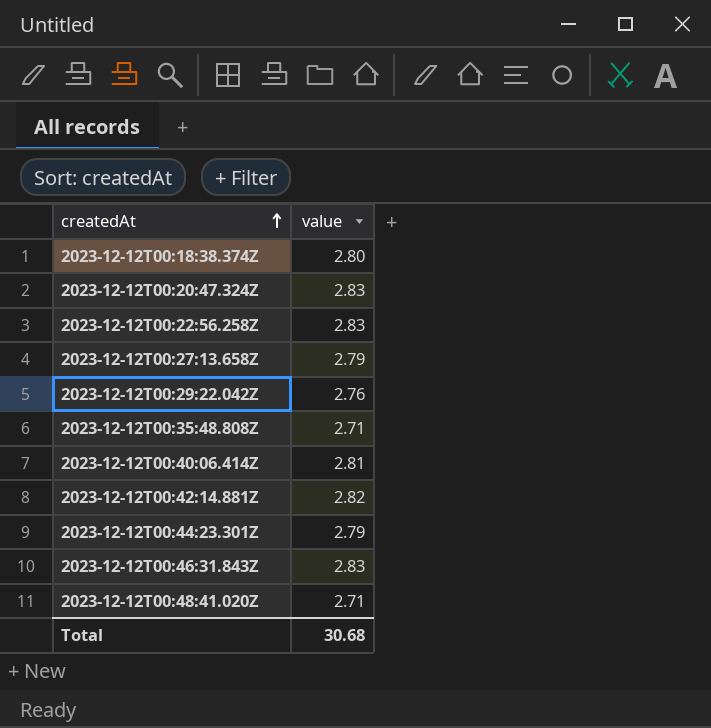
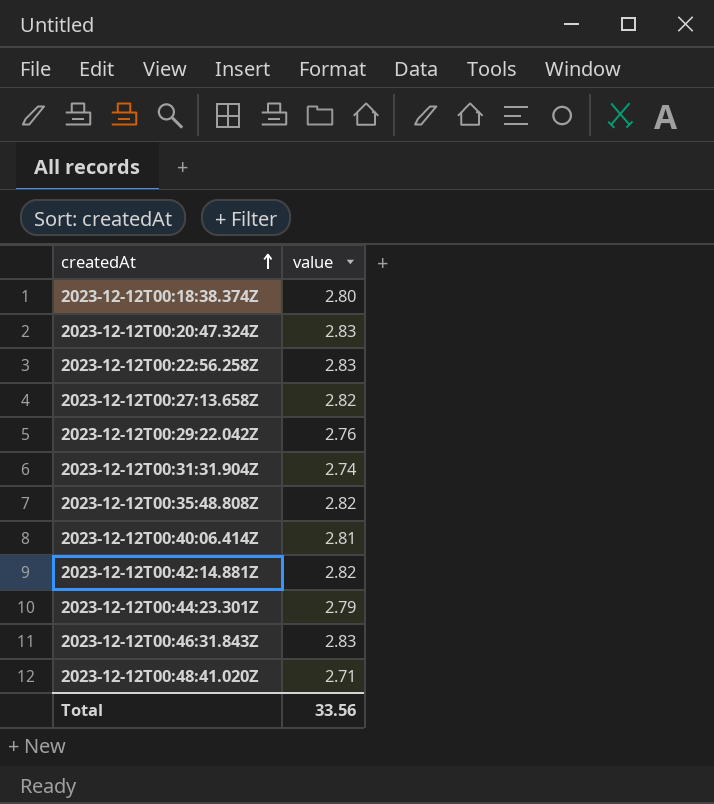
2023-12-12T00:27:13.658Z | value: 2.79 -> 2.82
row 2023-12-12T00:31:31.904Z: none -> 2.74
2023-12-12T00:35:48.808Z | value: 2.71 -> 2.82
Total | value: 30.68 -> 33.56

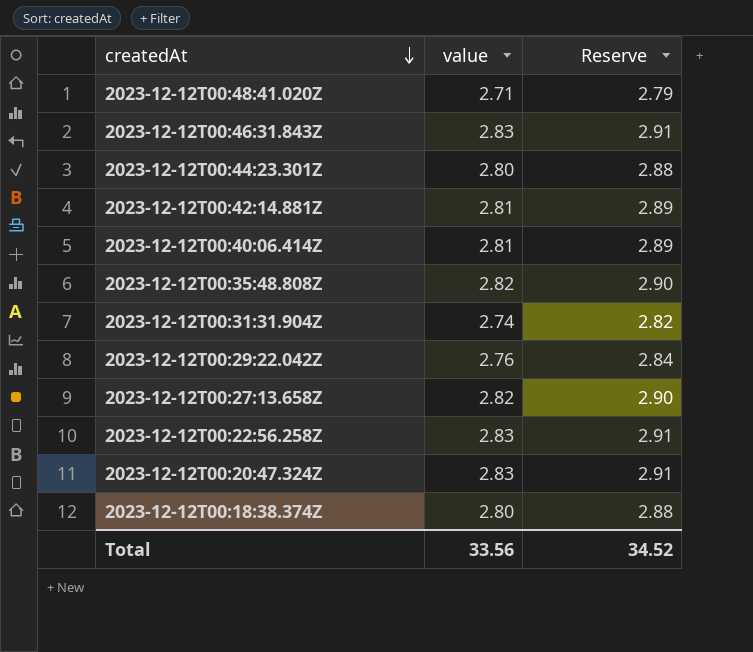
row order: createdAt ascending -> createdAt descending
column Reserve | formula: none -> [value] * 1.03
2023-12-12T00:44:23.301Z | value: 2.79 -> 2.80
2023-12-12T00:42:14.881Z | value: 2.82 -> 2.81

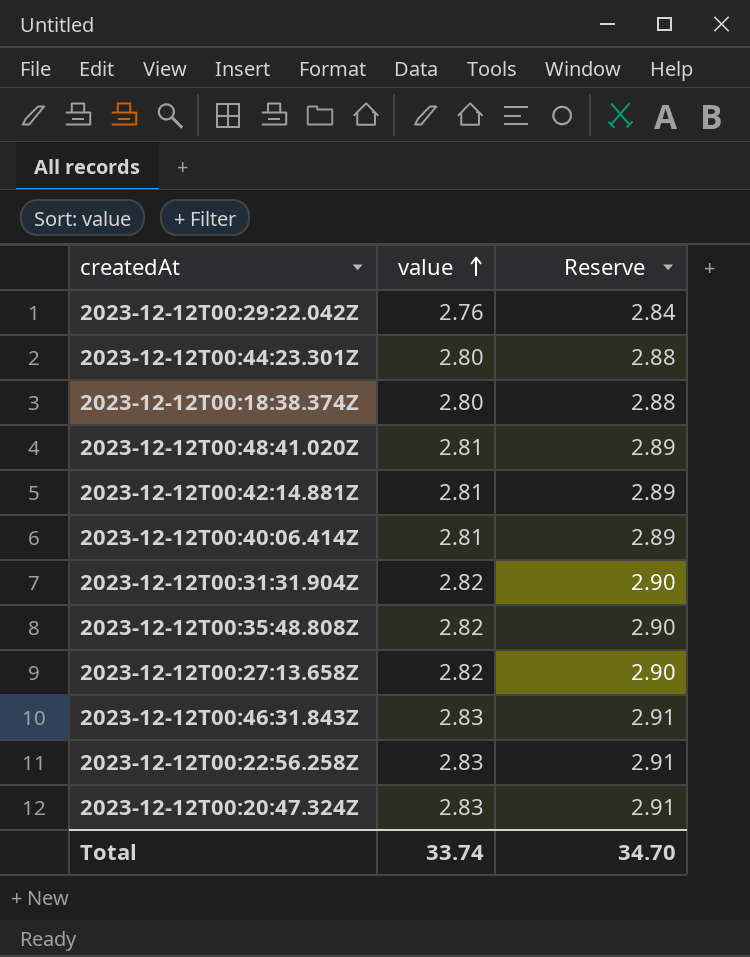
row order: createdAt descending -> value ascending
2023-12-12T00:48:41.020Z | value: 2.71 -> 2.81
2023-12-12T00:48:41.020Z | Reserve: 2.79 -> 2.89
2023-12-12T00:31:31.904Z | value: 2.74 -> 2.82
2023-12-12T00:31:31.904Z | Reserve: 2.82 -> 2.90
Total | value: 33.56 -> 33.74
Total | Reserve: 34.52 -> 34.70

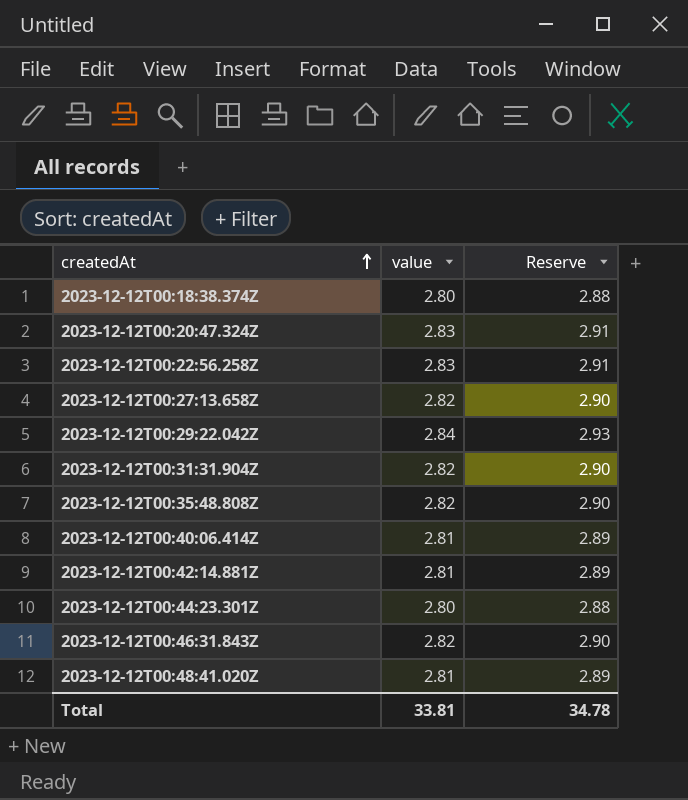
row order: value ascending -> createdAt ascending
2023-12-12T00:29:22.042Z | value: 2.76 -> 2.84
2023-12-12T00:29:22.042Z | Reserve: 2.84 -> 2.93
2023-12-12T00:46:31.843Z | value: 2.83 -> 2.82
2023-12-12T00:46:31.843Z | Reserve: 2.91 -> 2.90
Total | value: 33.74 -> 33.81
Total | Reserve: 34.70 -> 34.78

